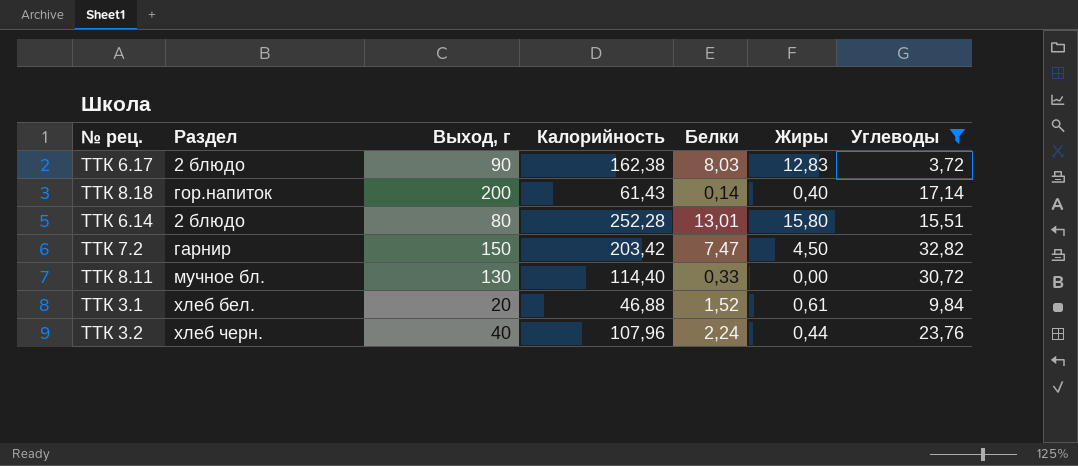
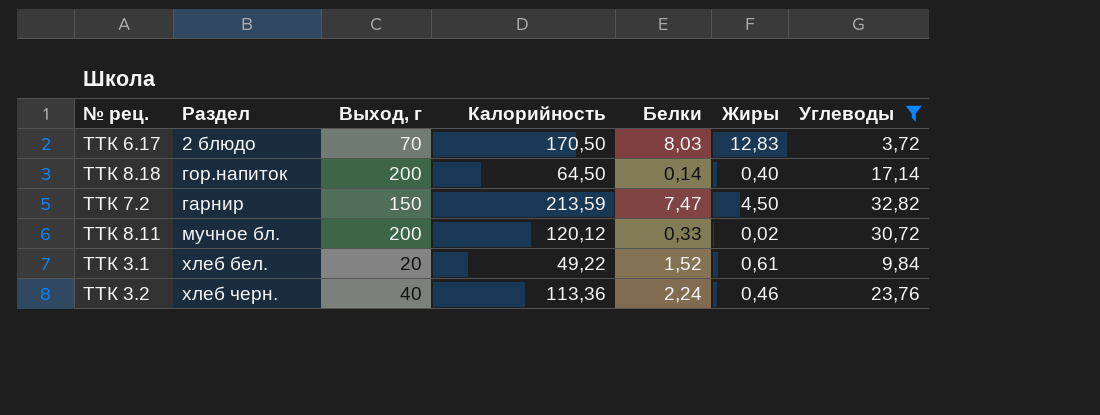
row ТТК 6.14: 2 блюдо | 80 | 252,28 | 13,01 | 15,80 | 15,51 -> none
ТТК 6.17 | Выход, г: 90 -> 70
ТТК 6.17 | Калорийность: 162,38 -> 170,50
ТТК 8.18 | Калорийность: 61,43 -> 64,50
ТТК 7.2 | Калорийность: 203,42 -> 213,59
ТТК 8.11 | Выход, г: 130 -> 200
ТТК 8.11 | Калорийность: 114,40 -> 120,12
ТТК 8.11 | Жиры: 0,00 -> 0,02
ТТК 3.1 | Калорийность: 46,88 -> 49,22
ТТК 3.2 | Калорийность: 107,96 -> 113,36
ТТК 3.2 | Жиры: 0,44 -> 0,46

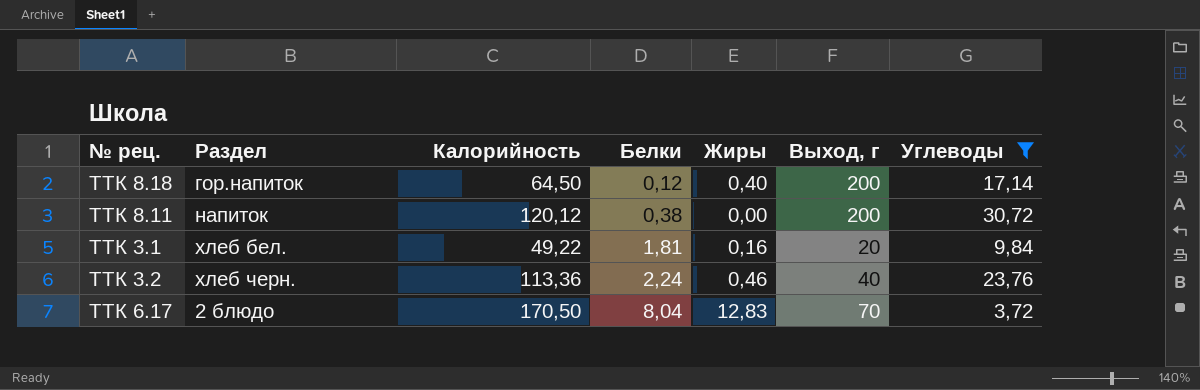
row order: none -> Белки ascending
column Выход, г | position: 3 -> 6
row ТТК 7.2: гарнир | 150 | 213,59 | 7,47 | 4,50 | 32,82 -> none
ТТК 8.18 | Белки: 0,14 -> 0,12
ТТК 8.11 | Раздел: мучное бл. -> напиток
ТТК 8.11 | Белки: 0,33 -> 0,38
ТТК 8.11 | Жиры: 0,02 -> 0,00
ТТК 3.1 | Белки: 1,52 -> 1,81
ТТК 3.1 | Жиры: 0,61 -> 0,16
ТТК 6.17 | Белки: 8,03 -> 8,04

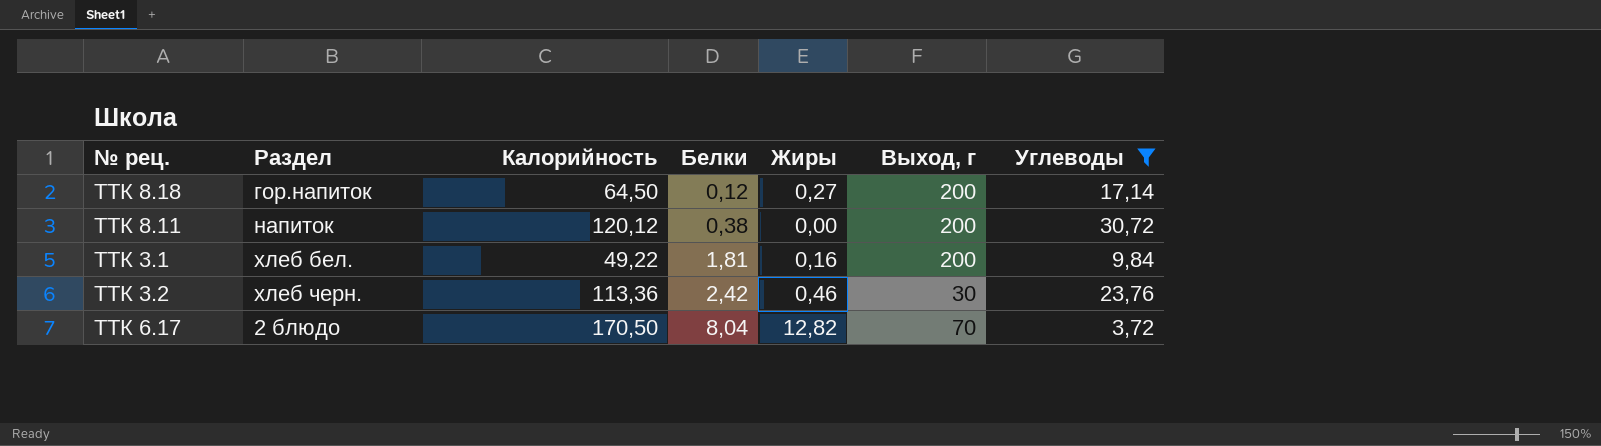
ТТК 8.18 | Жиры: 0,40 -> 0,27
ТТК 3.1 | Выход, г: 20 -> 200
ТТК 3.2 | Белки: 2,24 -> 2,42
ТТК 3.2 | Выход, г: 40 -> 30
ТТК 6.17 | Жиры: 12,83 -> 12,82

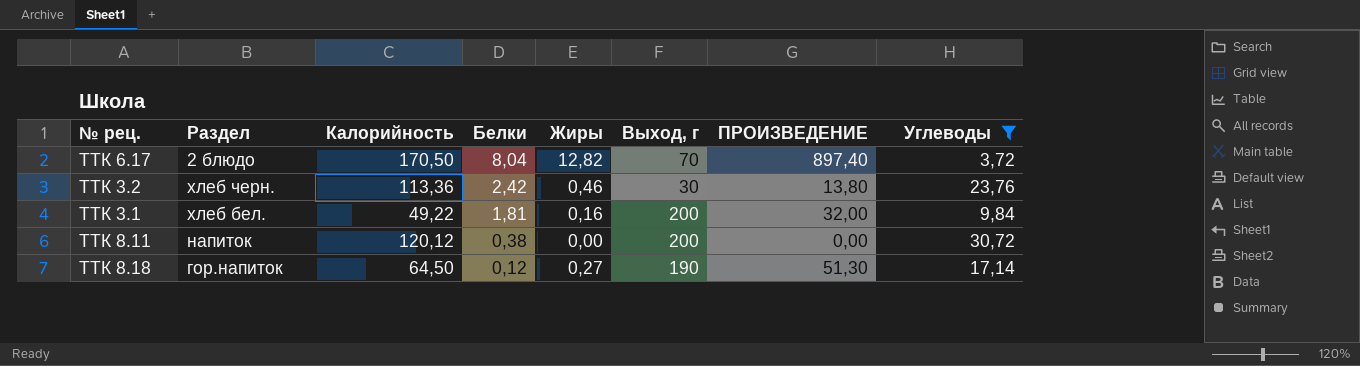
row order: Белки ascending -> Белки descending
column ПРОИЗВЕДЕНИЕ | formula: none -> [Жиры] * [Выход, г]
ТТК 8.18 | Выход, г: 200 -> 190

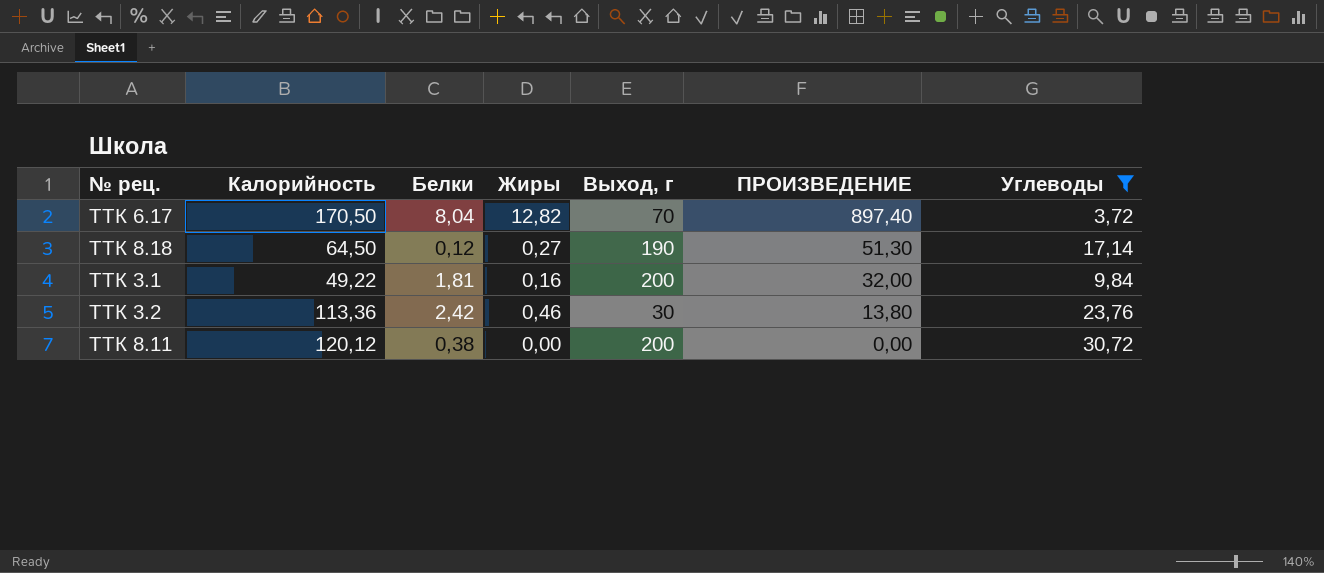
row order: Белки descending -> ПРОИЗВЕДЕНИЕ descending
column Раздел | position: 2 -> none

